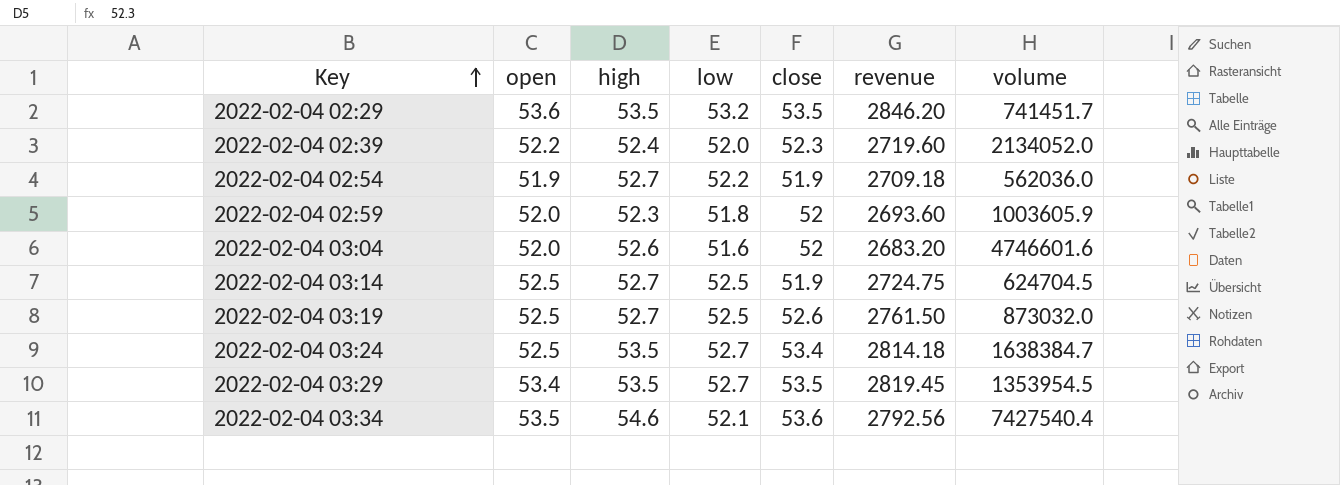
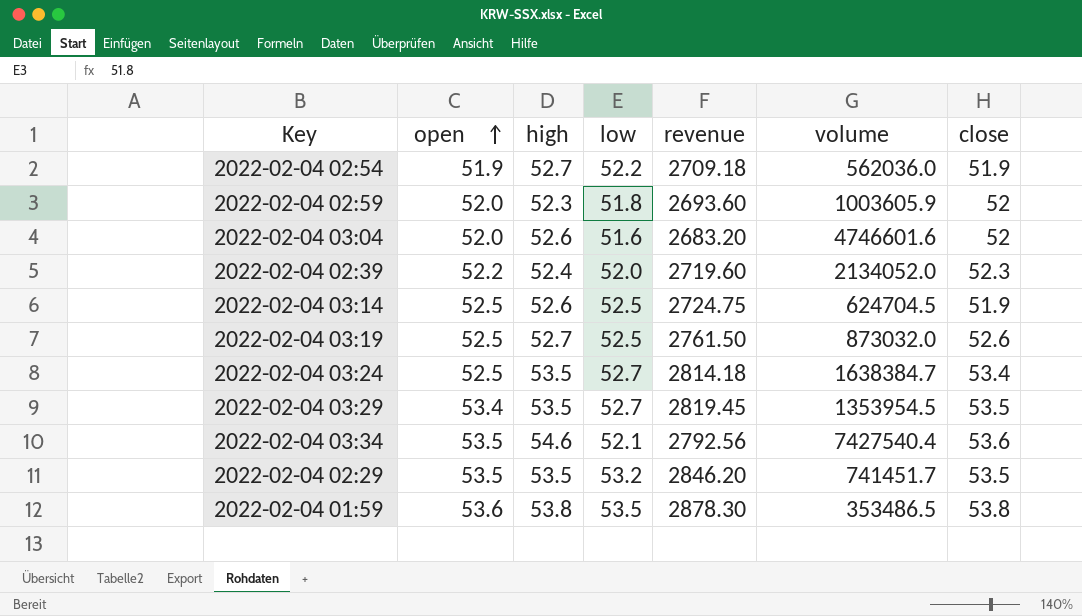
row order: Key ascending -> open ascending
column close | position: 5 -> 7
2022-02-04 03:14 | high: 52.7 -> 52.6
2022-02-04 02:29 | open: 53.6 -> 53.5
row 2022-02-04 01:59: none -> 53.6 | 53.8 | 53.5 | 2878.30 | 353486.5 | 53.8

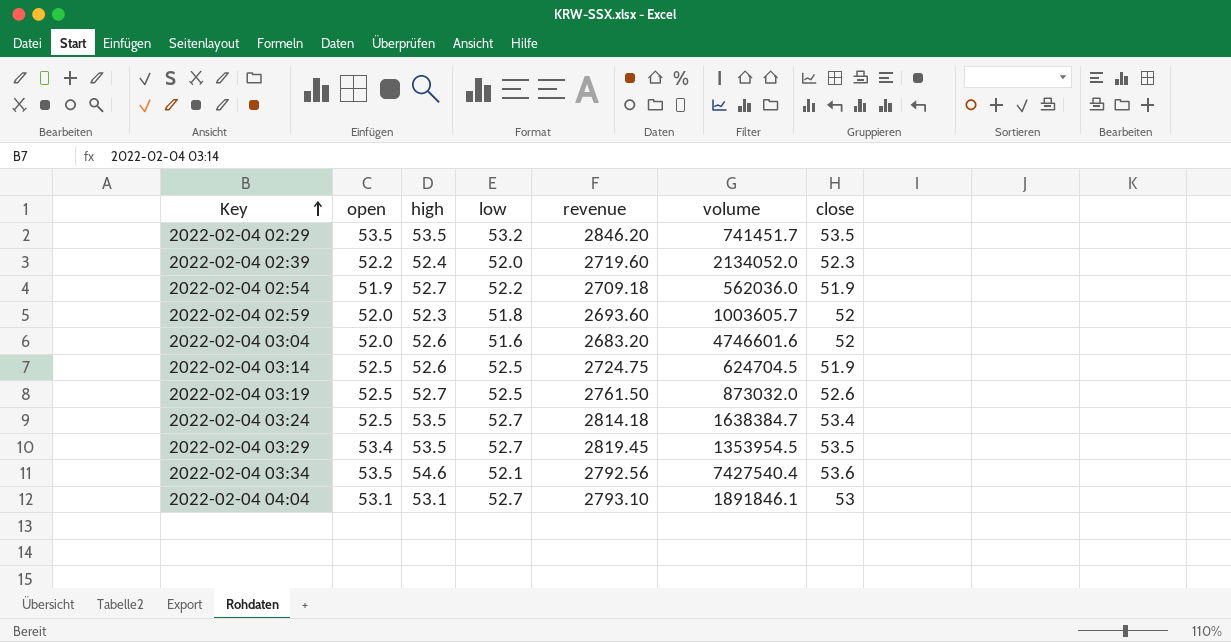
row order: open ascending -> Key ascending
row 2022-02-04 01:59: 53.6 | 53.8 | 53.5 | 2878.30 | 353486.5 | 53.8 -> none
2022-02-04 02:59 | volume: 1003605.9 -> 1003605.7
row 2022-02-04 04:04: none -> 53.1 | 53.1 | 52.7 | 2793.10 | 1891846.1 | 53

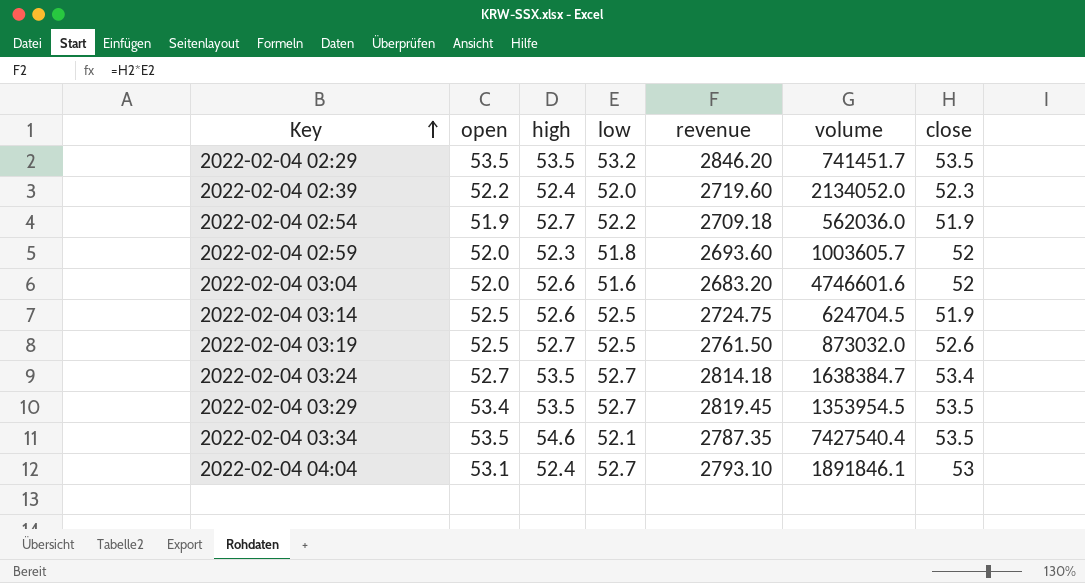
2022-02-04 03:24 | open: 52.5 -> 52.7
2022-02-04 03:34 | revenue: 2792.56 -> 2787.35
2022-02-04 03:34 | close: 53.6 -> 53.5
2022-02-04 04:04 | high: 53.1 -> 52.4

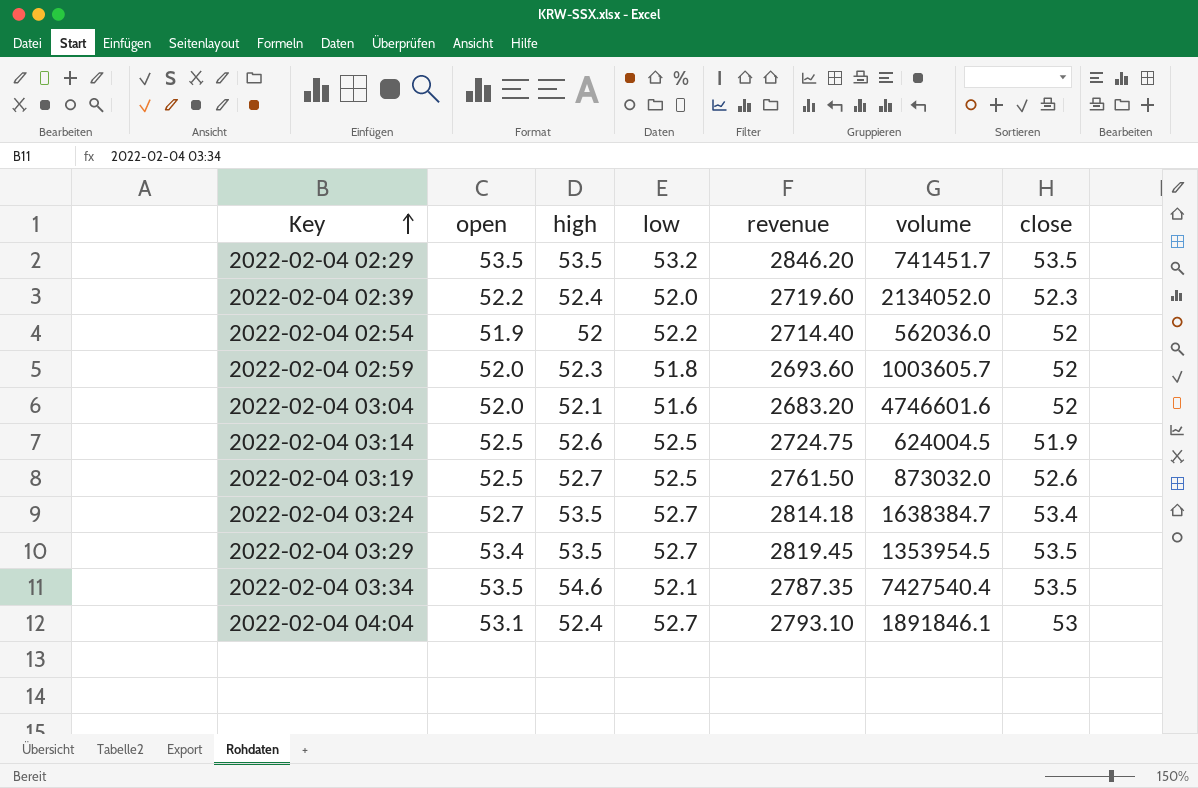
2022-02-04 02:54 | high: 52.7 -> 52
2022-02-04 02:54 | revenue: 2709.18 -> 2714.40
2022-02-04 02:54 | close: 51.9 -> 52
2022-02-04 03:04 | high: 52.6 -> 52.1
2022-02-04 03:14 | volume: 624704.5 -> 624004.5

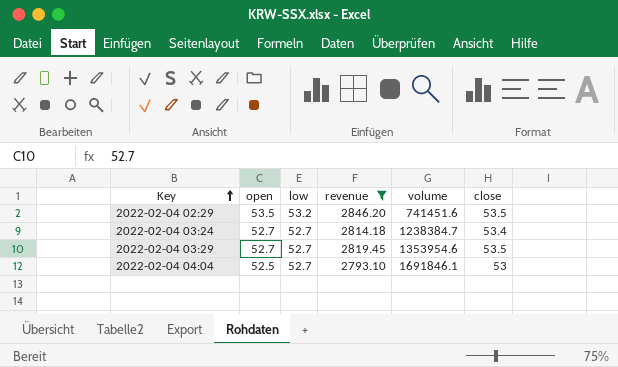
filter: none -> revenue >= 2793.10
column high | position: 3 -> none
2022-02-04 02:29 | volume: 741451.7 -> 741451.6
2022-02-04 03:24 | volume: 1638384.7 -> 1238384.7
2022-02-04 03:29 | open: 53.4 -> 52.7
2022-02-04 03:29 | volume: 1353954.5 -> 1353954.6
2022-02-04 04:04 | open: 53.1 -> 52.5
2022-02-04 04:04 | volume: 1891846.1 -> 1691846.1

